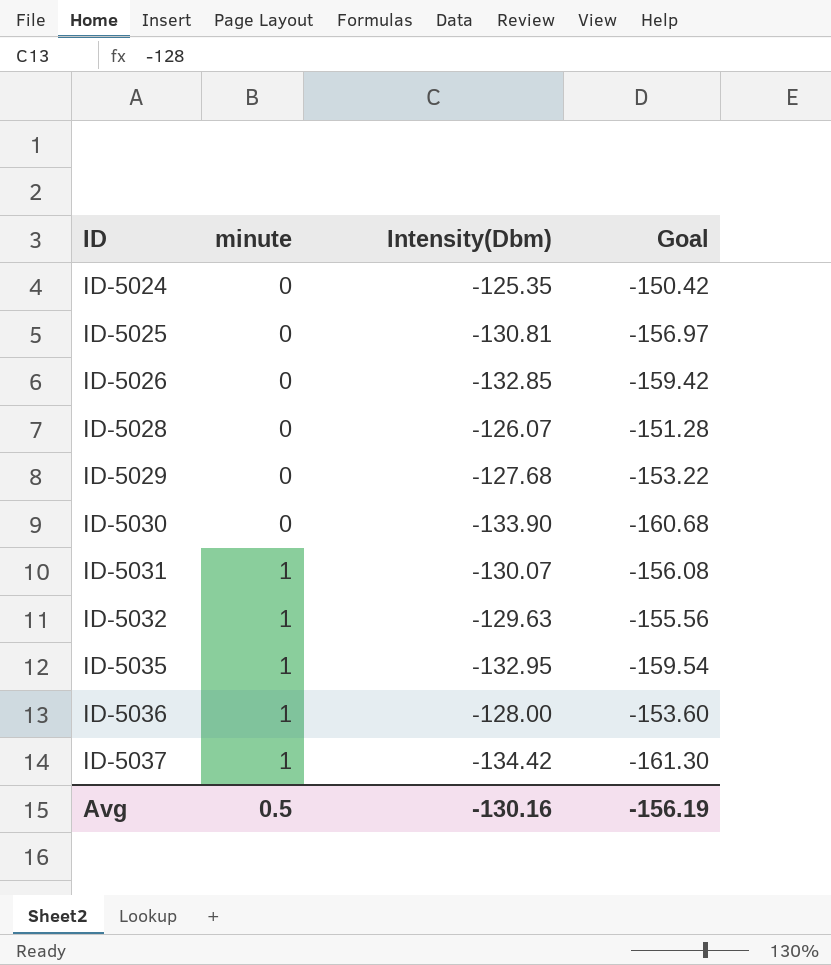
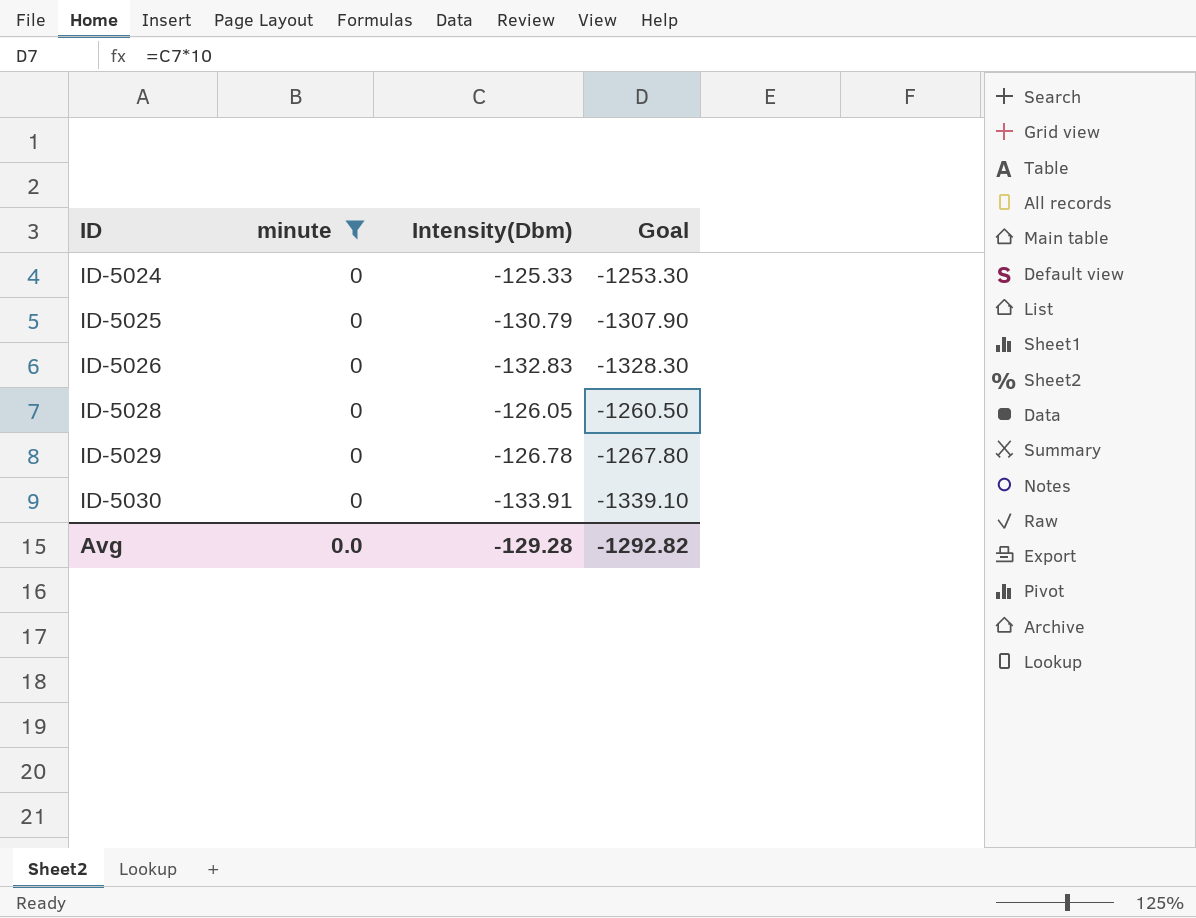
filter: none -> minute = 0
column Goal | formula: [Intensity(Dbm)] * 1.2 -> [Intensity(Dbm)] * 10
ID-5024 | Intensity(Dbm): -125.35 -> -125.33
ID-5025 | Intensity(Dbm): -130.81 -> -130.79
ID-5026 | Intensity(Dbm): -132.85 -> -132.83
ID-5028 | Intensity(Dbm): -126.07 -> -126.05
ID-5029 | Intensity(Dbm): -127.68 -> -126.78
ID-5030 | Intensity(Dbm): -133.90 -> -133.91
Avg | minute: 0.5 -> 0.0
Avg | Intensity(Dbm): -130.16 -> -129.28
Avg | Goal: -156.19 -> -1292.82

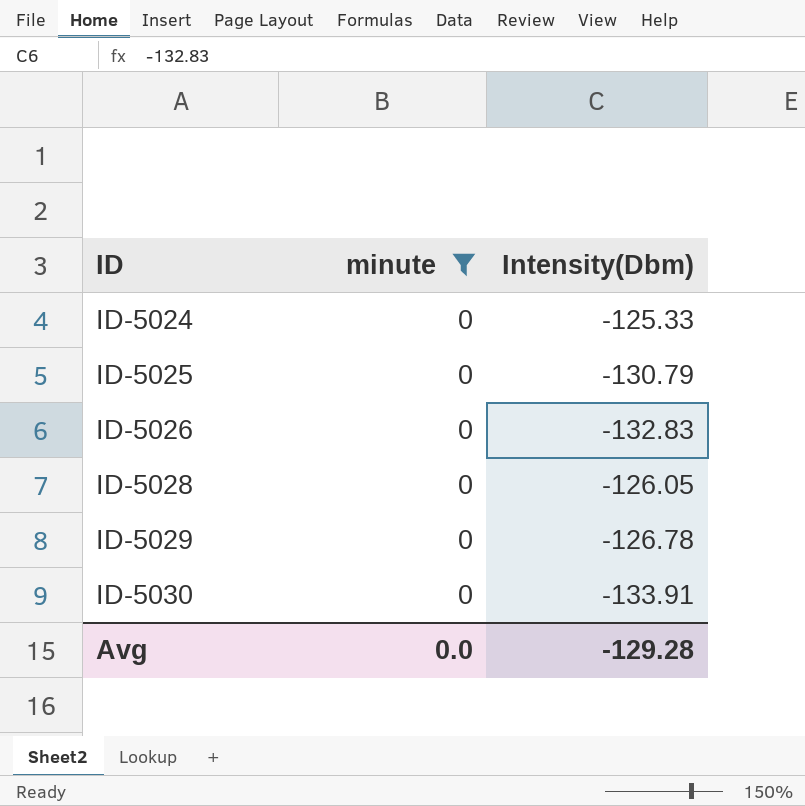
column Goal | formula: [Intensity(Dbm)] * 10 -> none

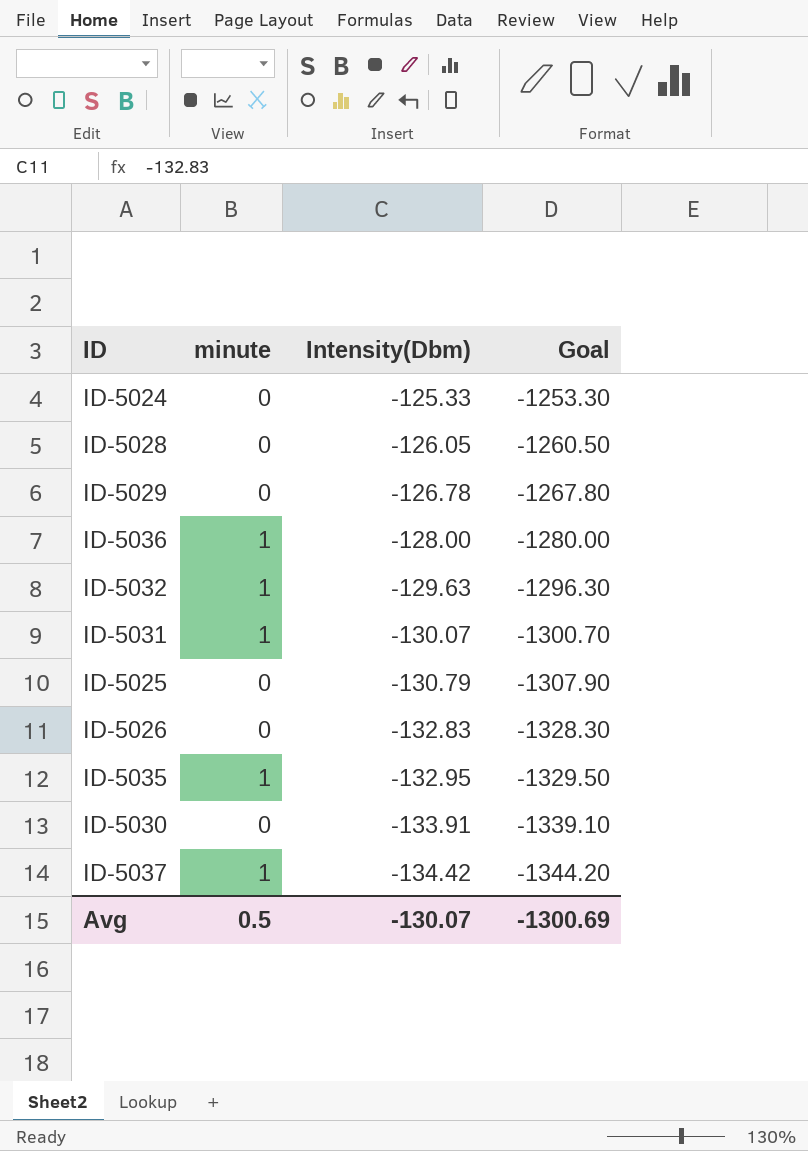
filter: minute = 0 -> none
row order: ID ascending -> Intensity(Dbm) descending
column Goal | formula: none -> [Intensity(Dbm)] * 10
Avg | minute: 0.0 -> 0.5
Avg | Intensity(Dbm): -129.28 -> -130.07

